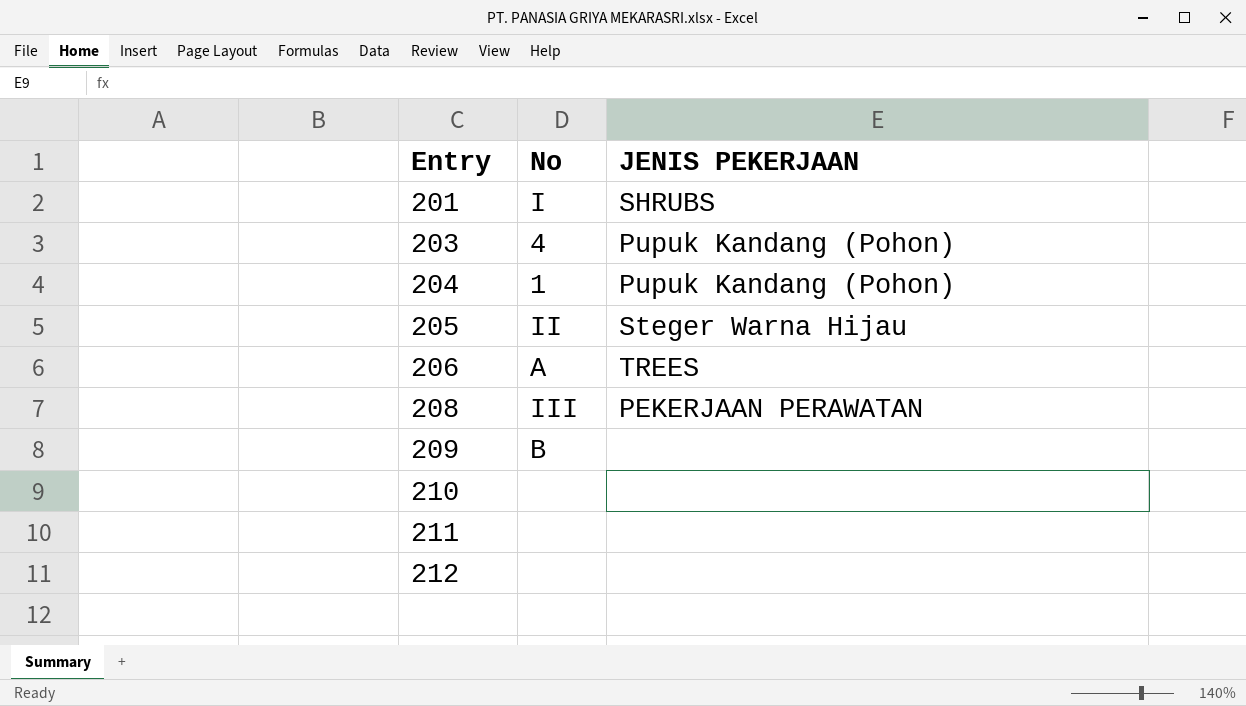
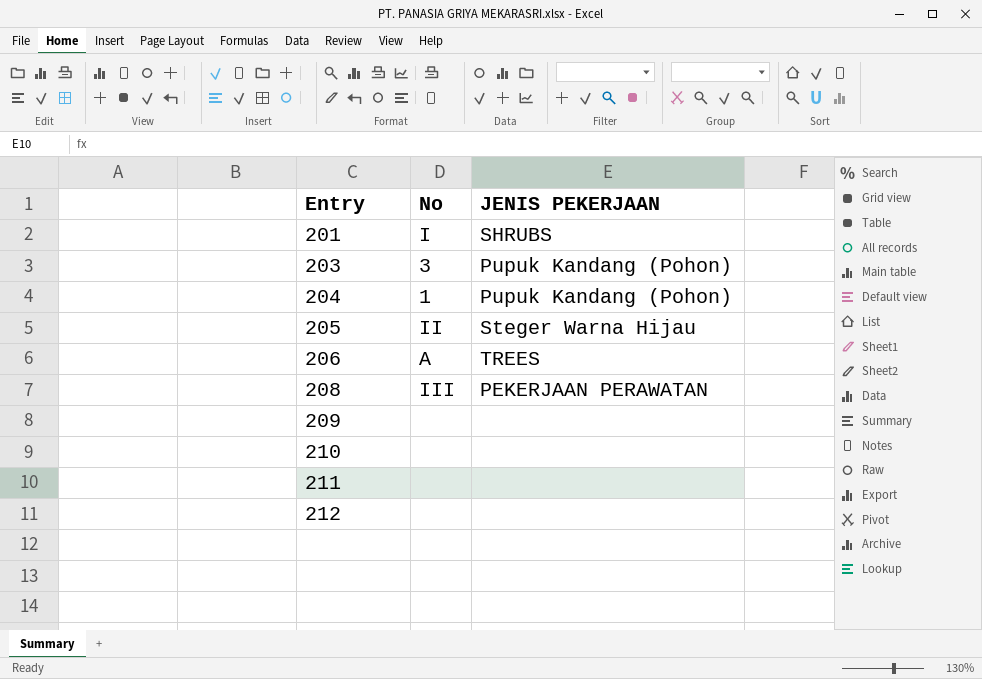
203 | No: 4 -> 3
209 | No: B -> none

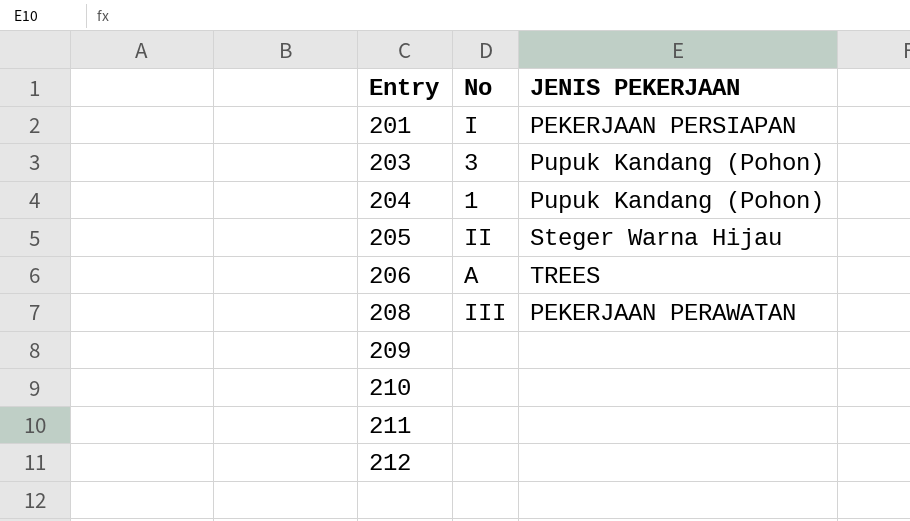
201 | JENIS PEKERJAAN: SHRUBS -> PEKERJAAN PERSIAPAN

